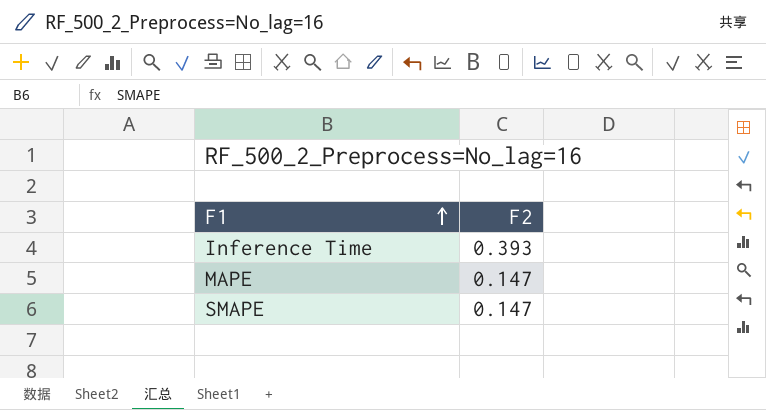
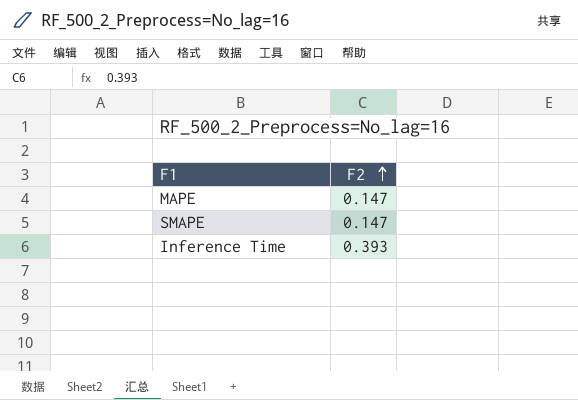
row order: F1 ascending -> F2 ascending

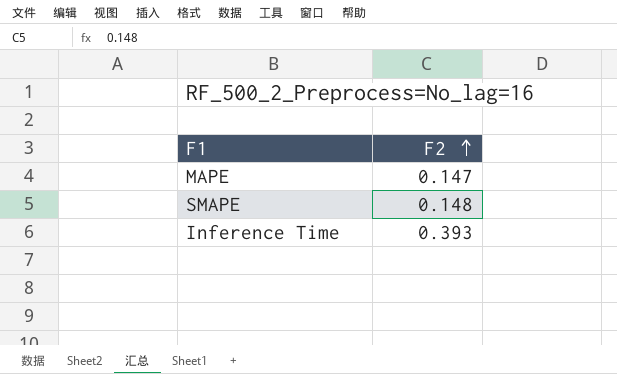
SMAPE | F2: 0.147 -> 0.148

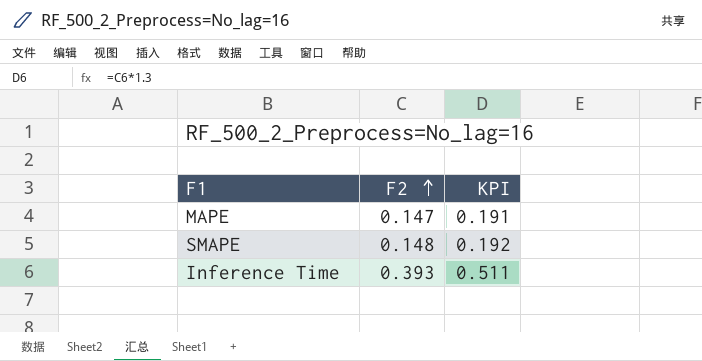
column KPI | formula: none -> [F2] * 1.3

